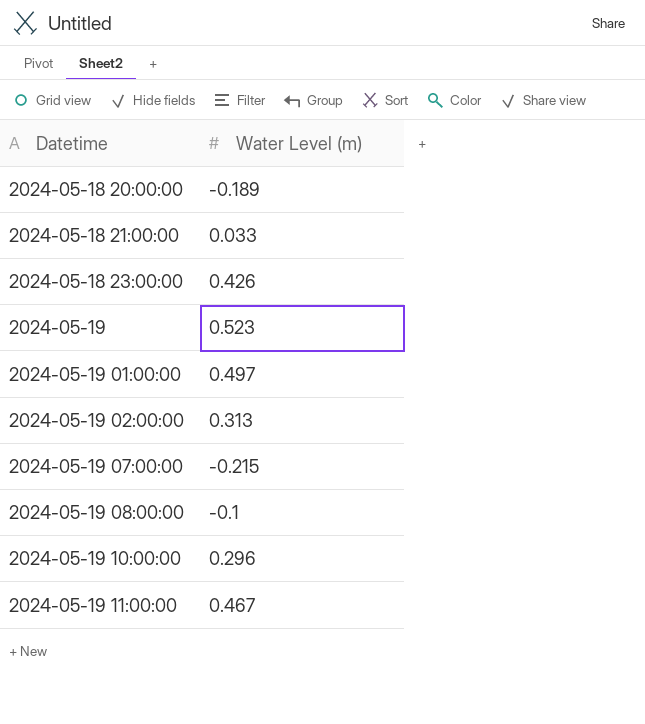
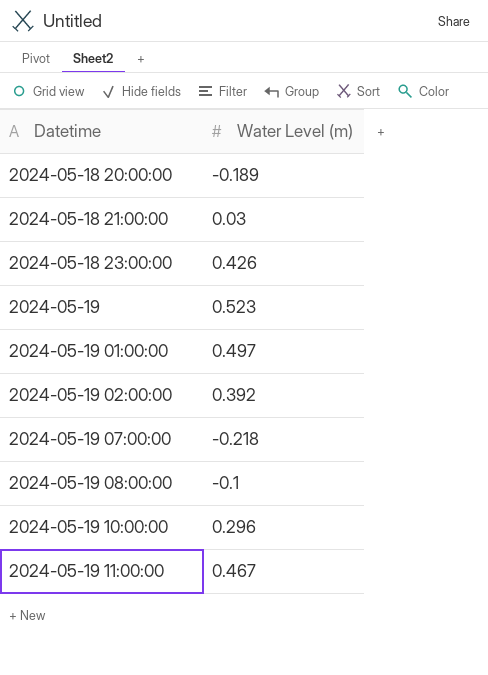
2024-05-18 21:00:00 | Water Level (m): 0.033 -> 0.03
2024-05-19 02:00:00 | Water Level (m): 0.313 -> 0.392
2024-05-19 07:00:00 | Water Level (m): -0.215 -> -0.218

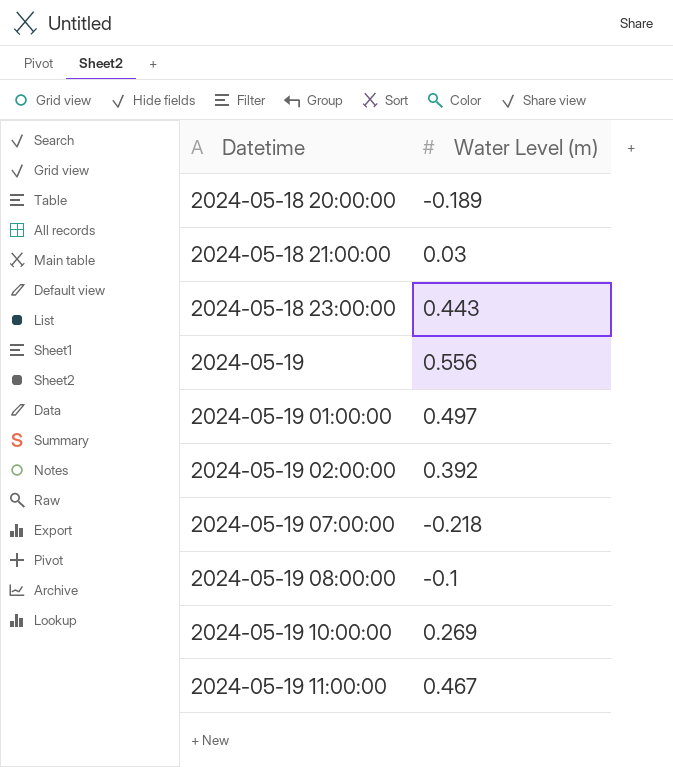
2024-05-18 23:00:00 | Water Level (m): 0.426 -> 0.443
2024-05-19 | Water Level (m): 0.523 -> 0.556
2024-05-19 10:00:00 | Water Level (m): 0.296 -> 0.269

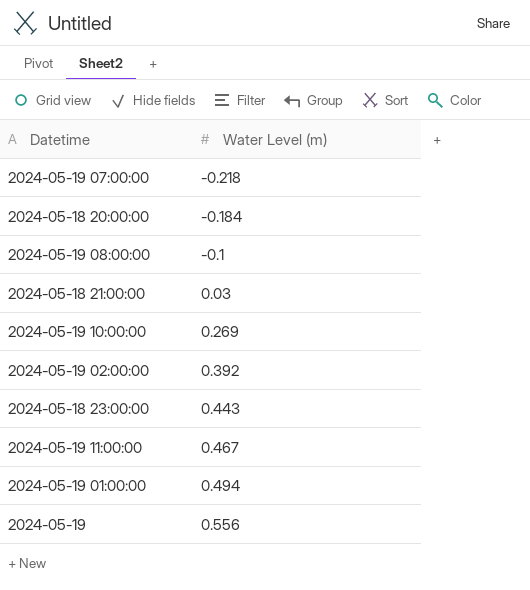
row order: Datetime ascending -> Water Level (m) ascending
2024-05-18 20:00:00 | Water Level (m): -0.189 -> -0.184
2024-05-19 01:00:00 | Water Level (m): 0.497 -> 0.494

